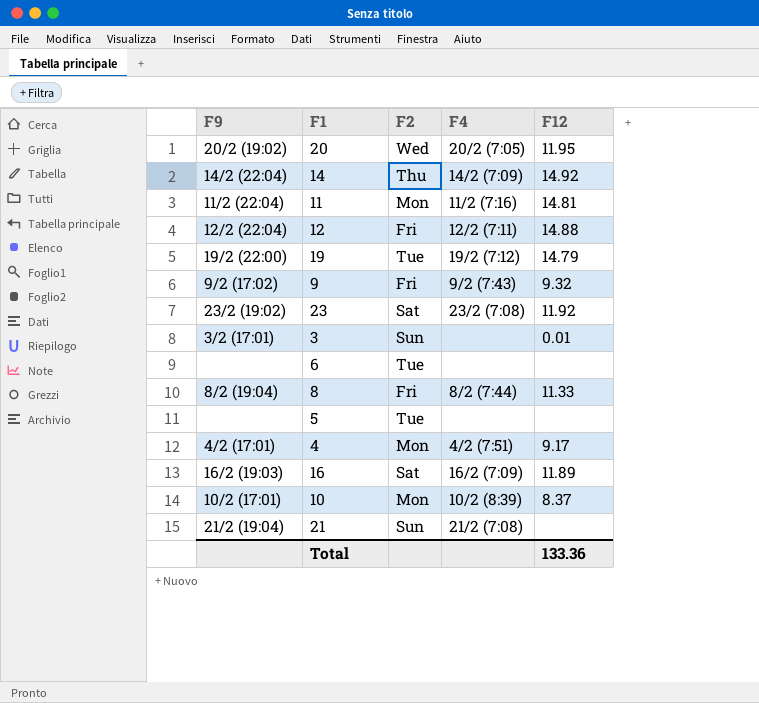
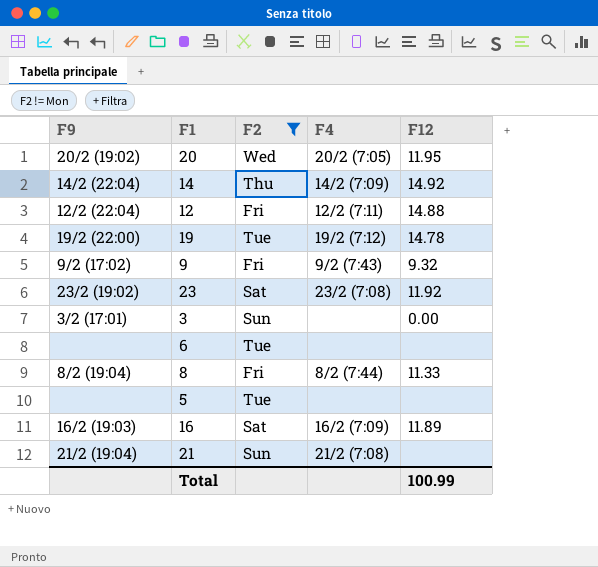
filter: none -> F2 != Mon
19 | F12: 14.79 -> 14.78
3 | F12: 0.01 -> 0.00
Total | F12: 133.36 -> 100.99

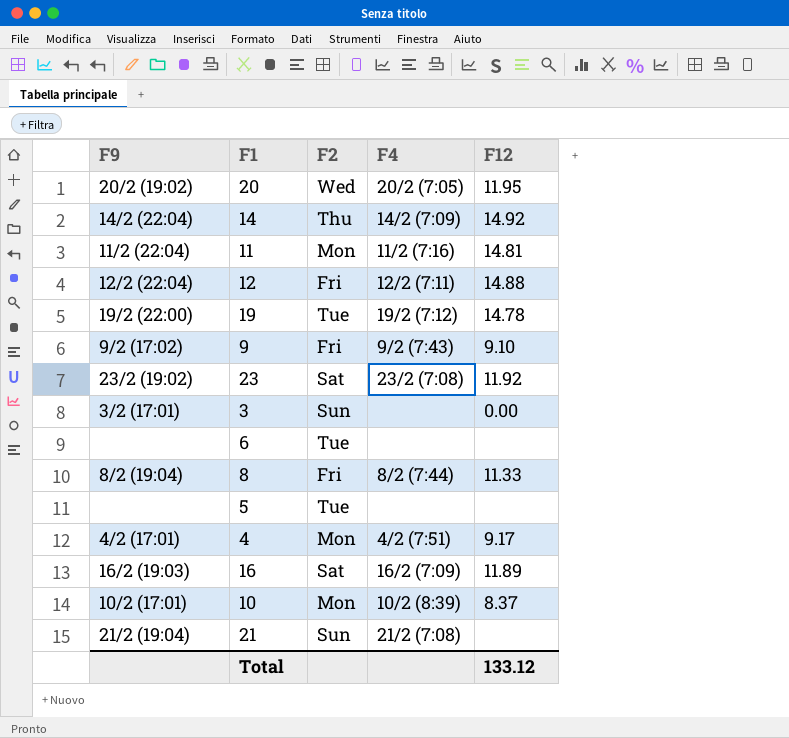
filter: F2 != Mon -> none
9 | F12: 9.32 -> 9.10
Total | F12: 100.99 -> 133.12

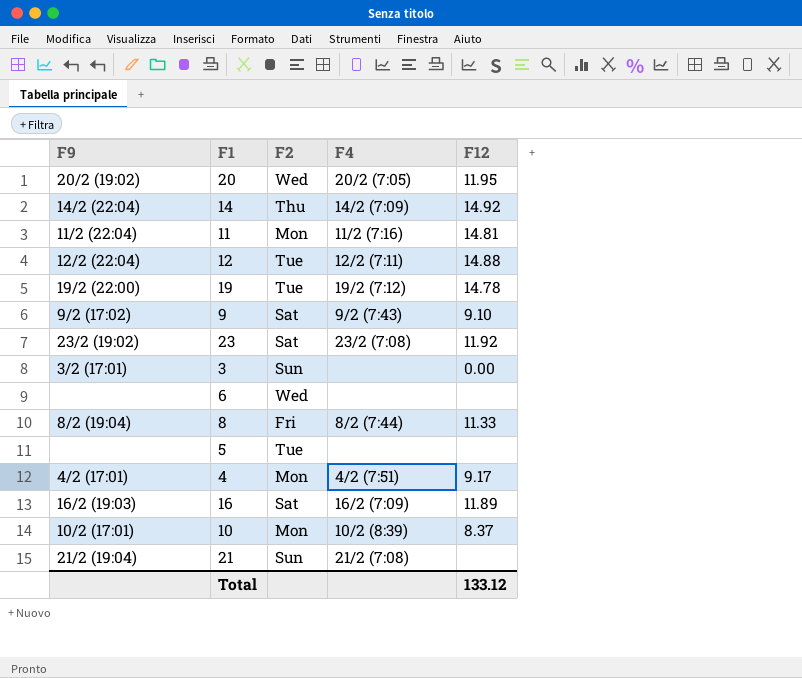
12 | F2: Fri -> Tue
9 | F2: Fri -> Sat
6 | F2: Tue -> Wed

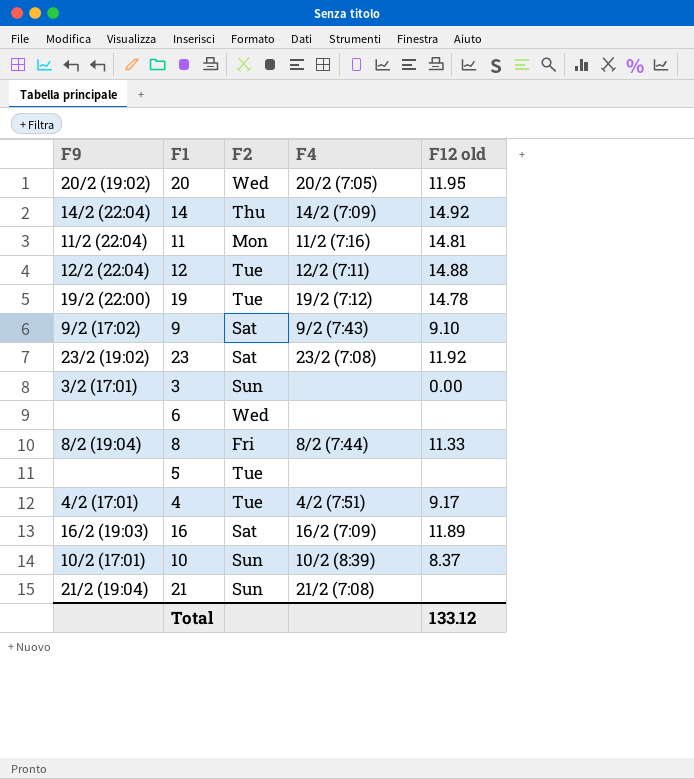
column name: F12 -> F12 old
4 | F2: Mon -> Tue
10 | F2: Mon -> Sun

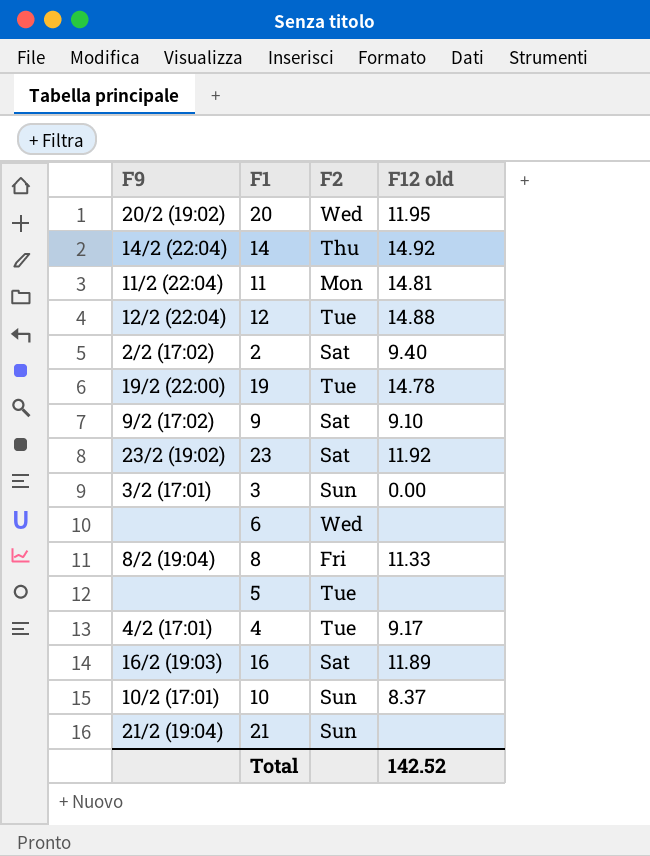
column F4 | position: 4 -> none
row 2: none -> 2/2 (17:02) | Sat | 9.40
Total | F12 old: 133.12 -> 142.52

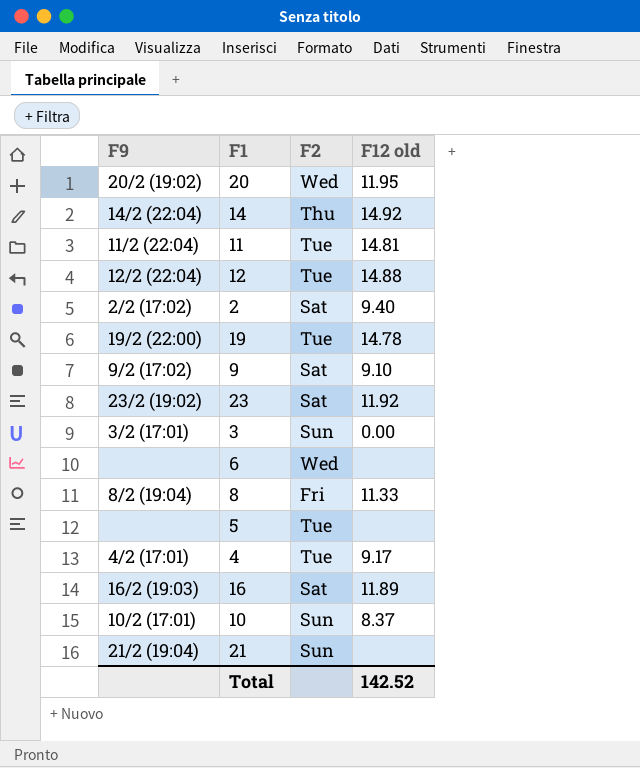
11 | F2: Mon -> Tue

